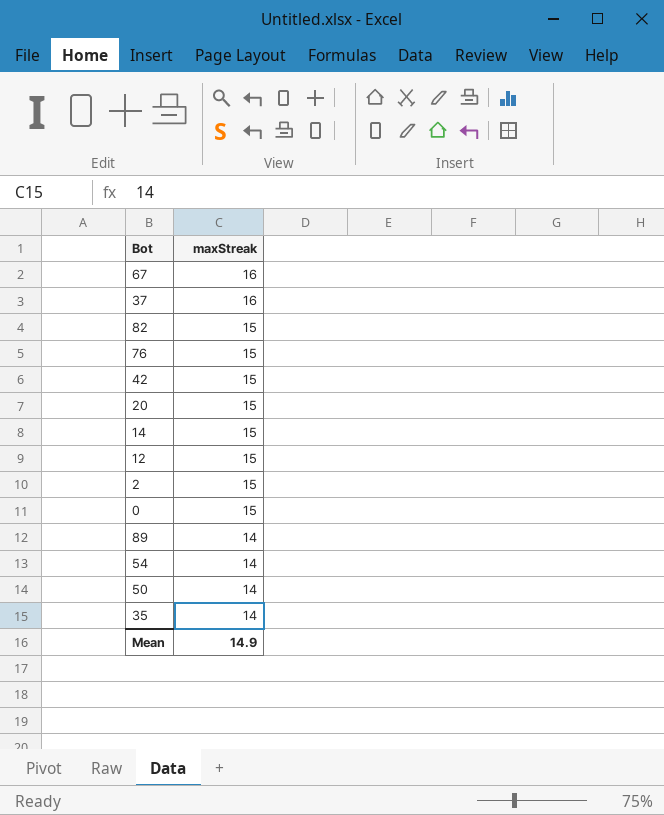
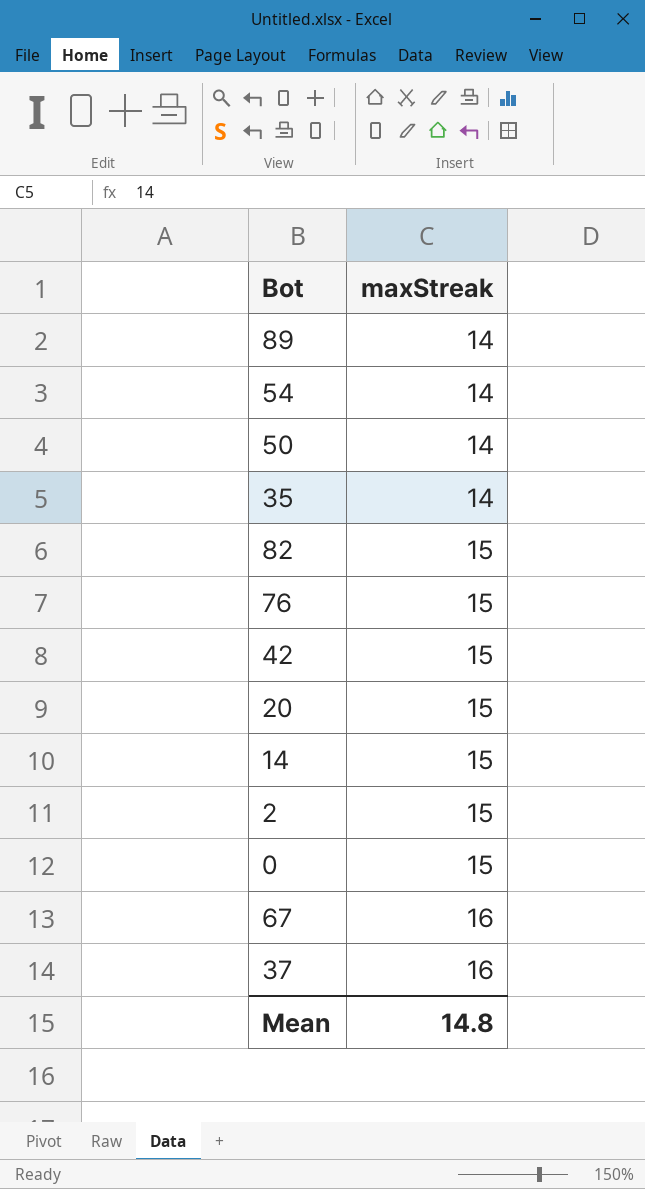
row order: maxStreak descending -> maxStreak ascending
row 12: 15 -> none
Mean | maxStreak: 14.9 -> 14.8

